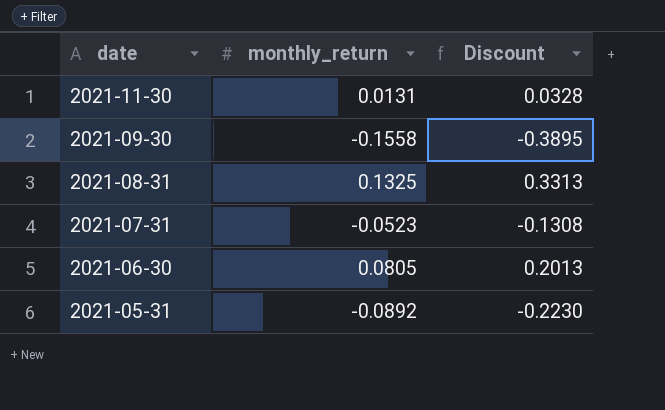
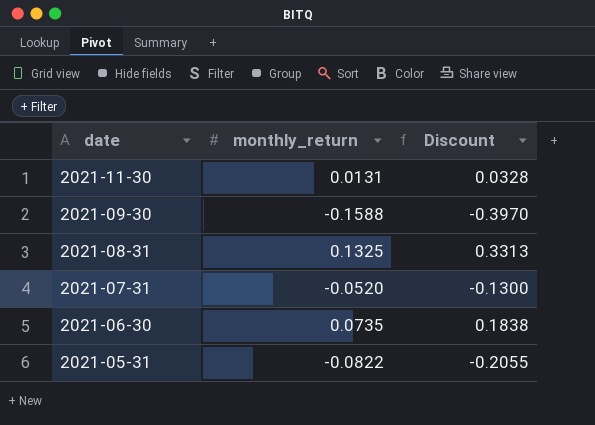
2021-09-30 | monthly_return: -0.1558 -> -0.1588
2021-09-30 | Discount: -0.3895 -> -0.3970
2021-07-31 | monthly_return: -0.0523 -> -0.0520
2021-07-31 | Discount: -0.1308 -> -0.1300
2021-06-30 | monthly_return: 0.0805 -> 0.0735
2021-06-30 | Discount: 0.2013 -> 0.1838
2021-05-31 | monthly_return: -0.0892 -> -0.0822
2021-05-31 | Discount: -0.2230 -> -0.2055

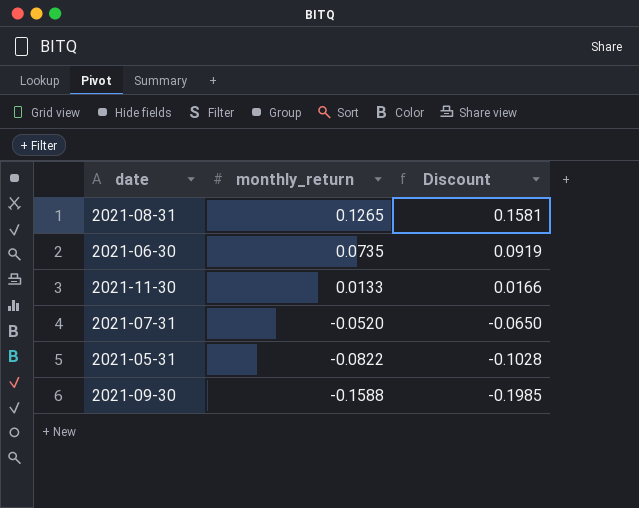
row order: date descending -> monthly_return descending
column Discount | formula: [monthly_return] * 2.5 -> [monthly_return] * 1.25
2021-08-31 | monthly_return: 0.1325 -> 0.1265
2021-11-30 | monthly_return: 0.0131 -> 0.0133

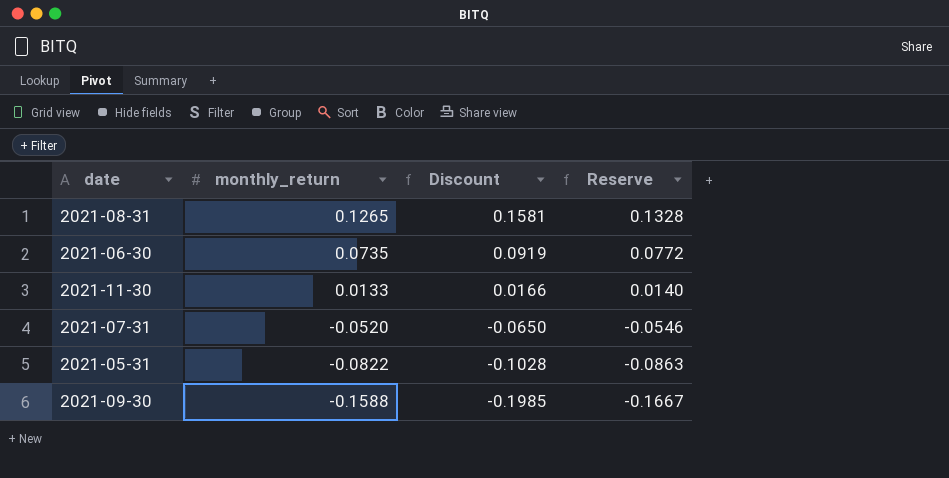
column Reserve | formula: none -> [monthly_return] * 1.05

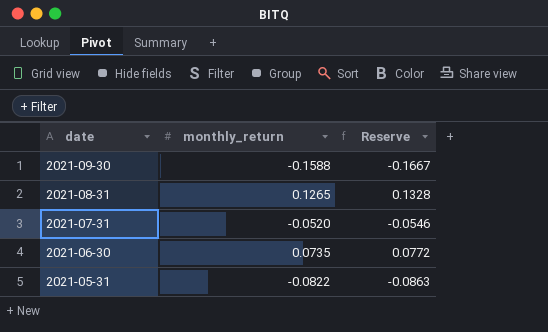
row order: monthly_return descending -> date descending
column Discount | formula: [monthly_return] * 1.25 -> none
row 2021-11-30: 0.0133 | 0.0166 | 0.0140 -> none

